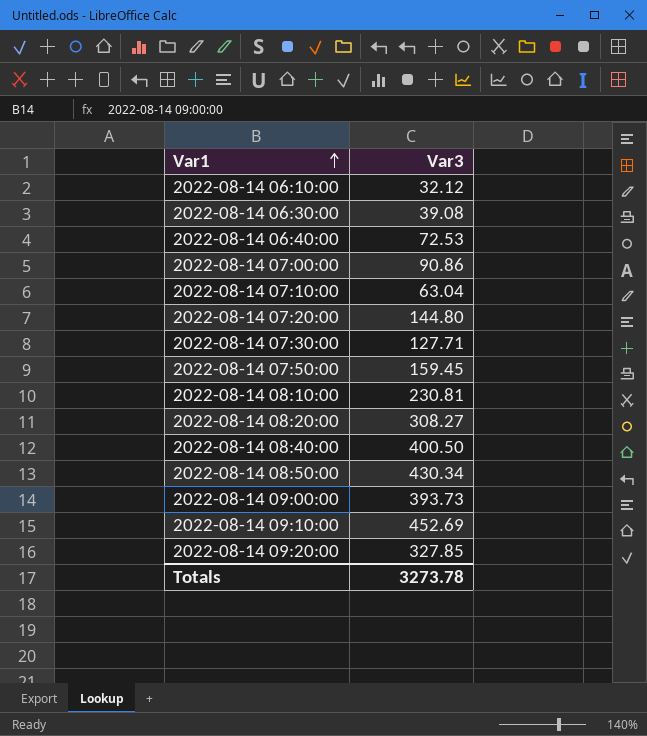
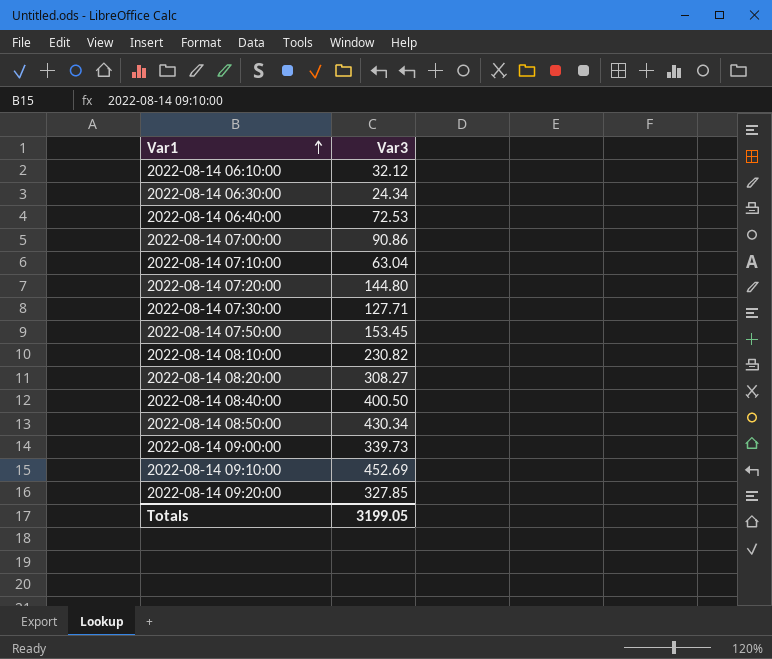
2022-08-14 06:30:00 | Var3: 39.08 -> 24.34
2022-08-14 07:50:00 | Var3: 159.45 -> 153.45
2022-08-14 08:10:00 | Var3: 230.81 -> 230.82
2022-08-14 09:00:00 | Var3: 393.73 -> 339.73
Totals | Var3: 3273.78 -> 3199.05

